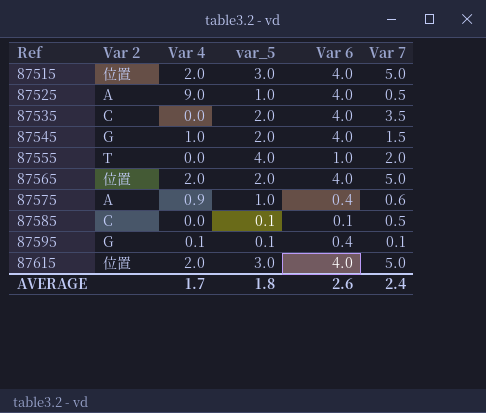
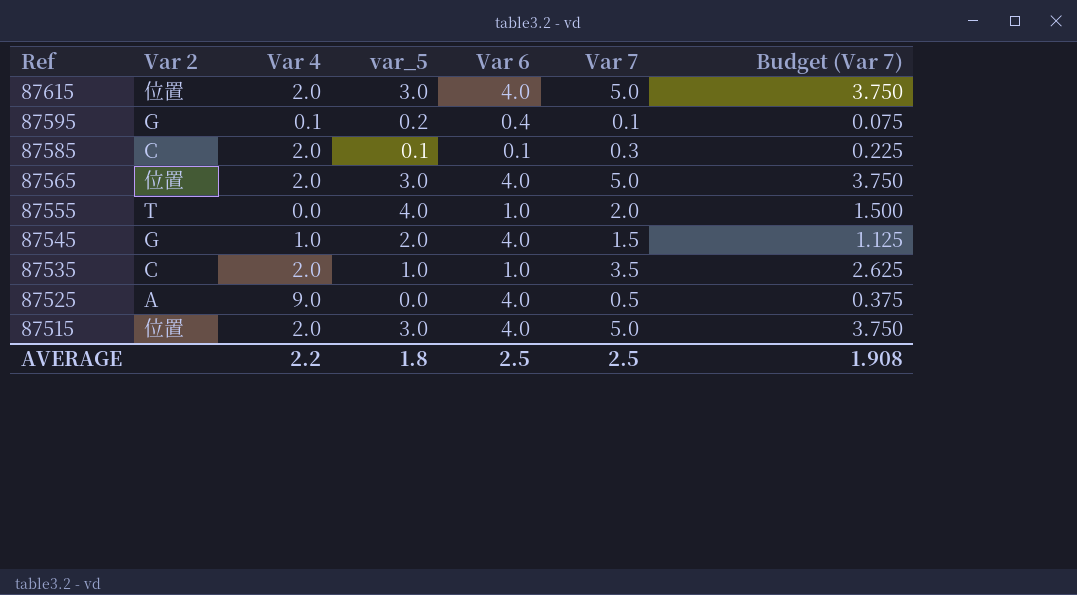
row order: Ref ascending -> Ref descending
column Budget (Var 7) | formula: none -> [Var 7] * 0.75
row 87575: A | 0.9 | 1.0 | 0.4 | 0.6 -> none
87595 | var_5: 0.1 -> 0.2
87585 | Var 4: 0.0 -> 2.0
87585 | Var 7: 0.5 -> 0.3
87565 | var_5: 2.0 -> 3.0
87535 | Var 4: 0.0 -> 2.0
87535 | var_5: 2.0 -> 1.0
87535 | Var 6: 4.0 -> 1.0
87525 | var_5: 1.0 -> 0.0
AVERAGE | Var 4: 1.7 -> 2.2
AVERAGE | Var 6: 2.6 -> 2.5
AVERAGE | Var 7: 2.4 -> 2.5

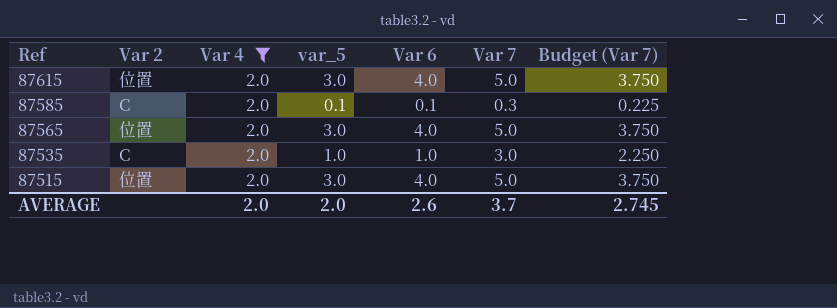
filter: none -> Var 4 = 2.0
87535 | Var 7: 3.5 -> 3.0
87535 | Budget (Var 7): 2.625 -> 2.250
AVERAGE | Var 4: 2.2 -> 2.0
AVERAGE | var_5: 1.8 -> 2.0
AVERAGE | Var 6: 2.5 -> 2.6
AVERAGE | Var 7: 2.5 -> 3.7
AVERAGE | Budget (Var 7): 1.908 -> 2.745

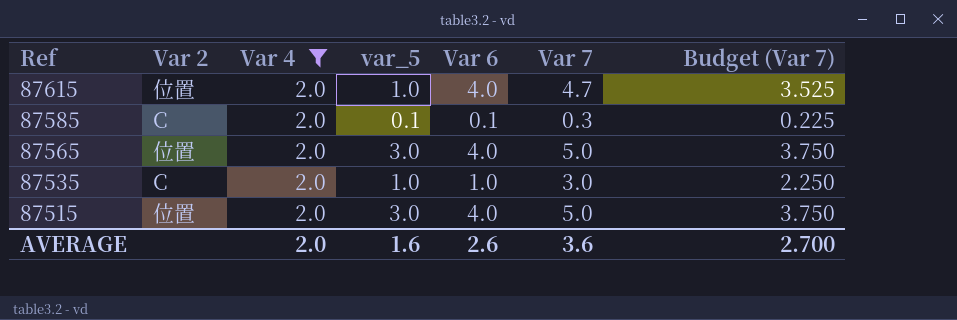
87615 | var_5: 3.0 -> 1.0
87615 | Var 7: 5.0 -> 4.7
87615 | Budget (Var 7): 3.750 -> 3.525
AVERAGE | var_5: 2.0 -> 1.6
AVERAGE | Var 7: 3.7 -> 3.6
AVERAGE | Budget (Var 7): 2.745 -> 2.700

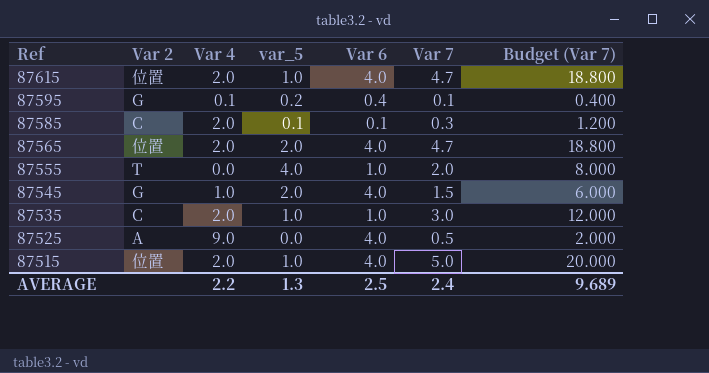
filter: Var 4 = 2.0 -> none
column Budget (Var 7) | formula: [Var 7] * 0.75 -> [Var 7] * 4
87565 | var_5: 3.0 -> 2.0
87565 | Var 7: 5.0 -> 4.7
87515 | var_5: 3.0 -> 1.0
AVERAGE | Var 4: 2.0 -> 2.2
AVERAGE | var_5: 1.6 -> 1.3
AVERAGE | Var 6: 2.6 -> 2.5
AVERAGE | Var 7: 3.6 -> 2.4
AVERAGE | Budget (Var 7): 2.700 -> 9.689

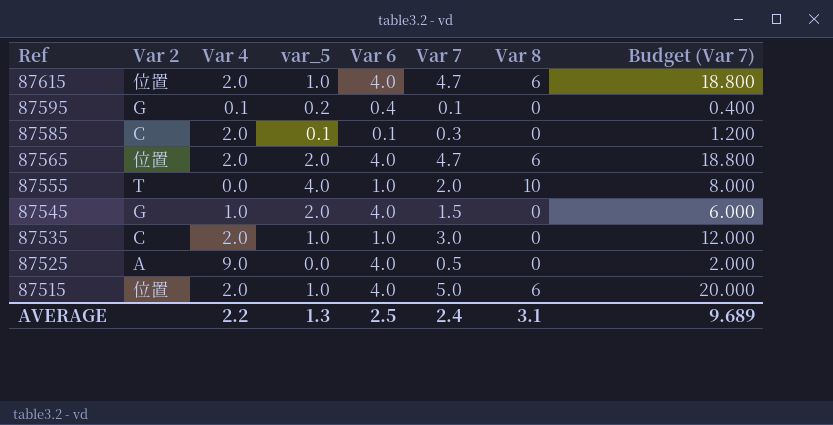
column Var 8 | position: none -> 7

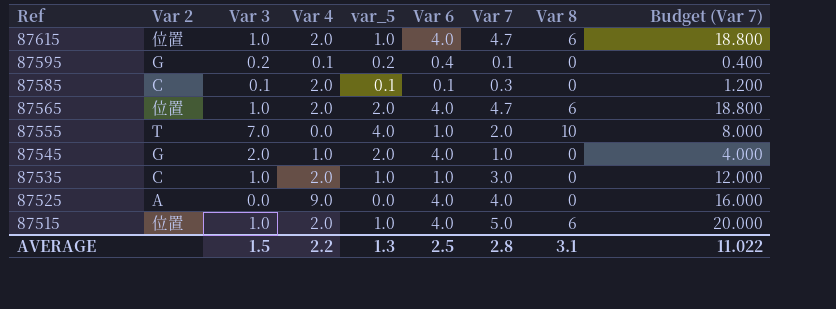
column Var 3 | position: none -> 3
87545 | Var 7: 1.5 -> 1.0
87545 | Budget (Var 7): 6.000 -> 4.000
87525 | Var 7: 0.5 -> 4.0
87525 | Budget (Var 7): 2.000 -> 16.000
AVERAGE | Var 7: 2.4 -> 2.8
AVERAGE | Budget (Var 7): 9.689 -> 11.022

